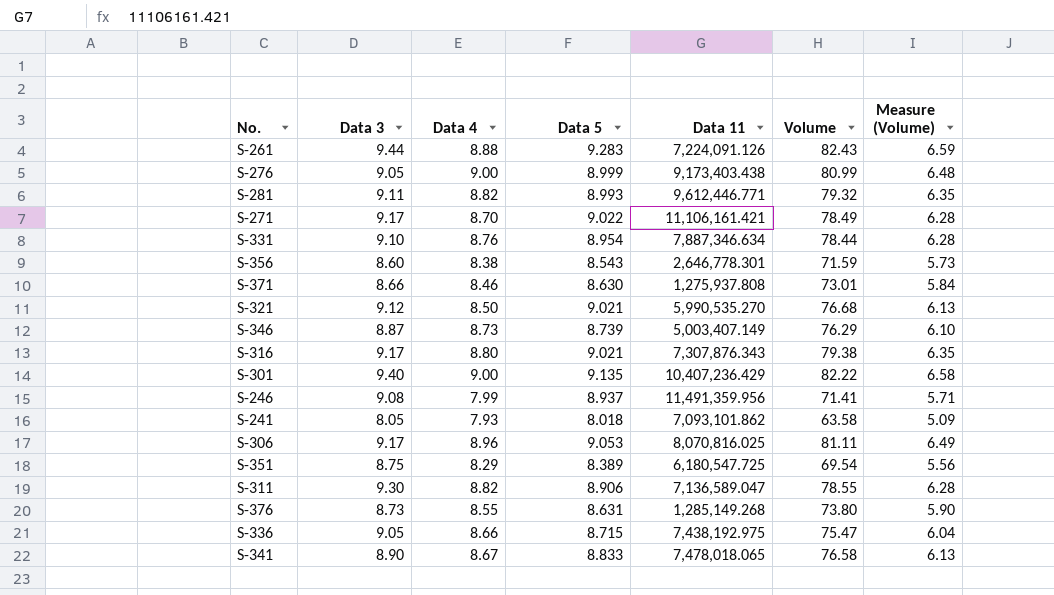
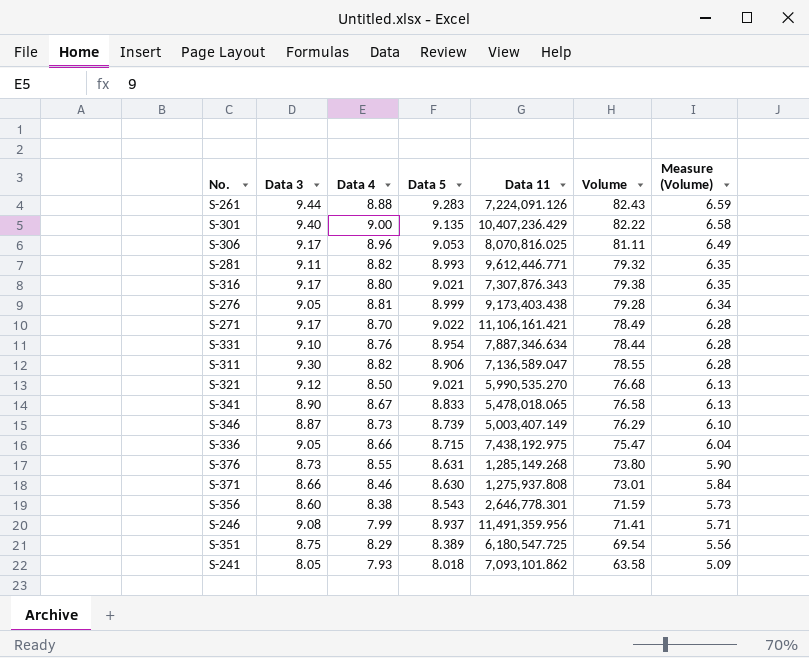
row order: none -> Measure (Volume) descending
S-276 | Data 4: 9.00 -> 8.81
S-276 | Volume: 80.99 -> 79.28
S-276 | Measure (Volume): 6.48 -> 6.34
S-341 | Data 11: 7,478,018.065 -> 5,478,018.065

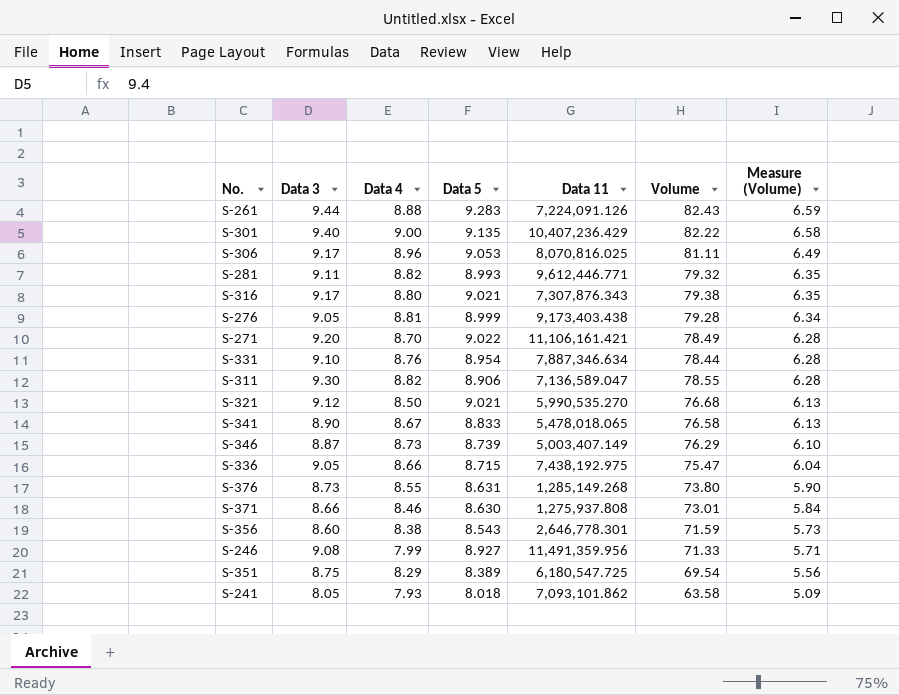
S-271 | Data 3: 9.17 -> 9.20
S-246 | Data 5: 8.937 -> 8.927
S-246 | Volume: 71.41 -> 71.33

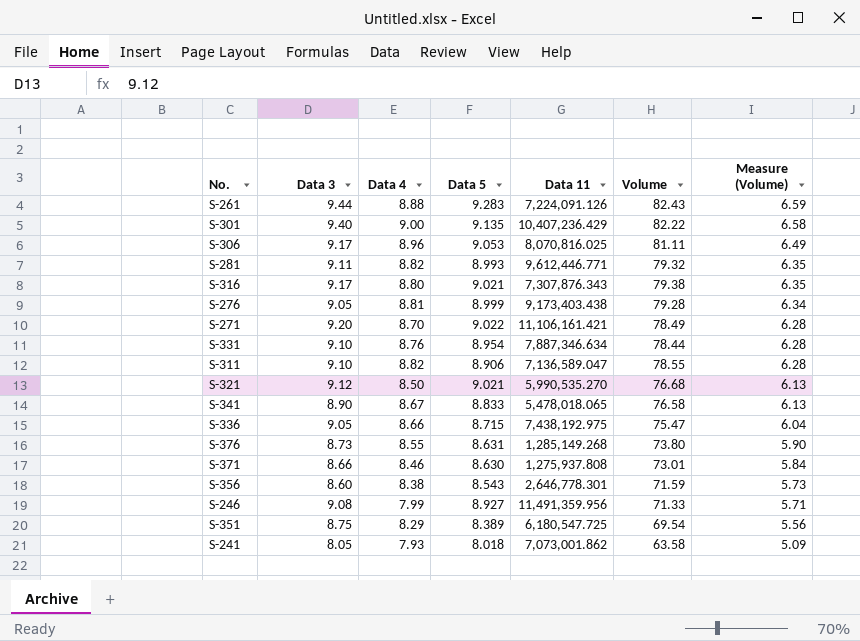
row S-346: 8.87 | 8.73 | 8.739 | 5,003,407.149 | 76.29 | 6.10 -> none
S-311 | Data 3: 9.30 -> 9.10
S-241 | Data 11: 7,093,101.862 -> 7,073,001.862

